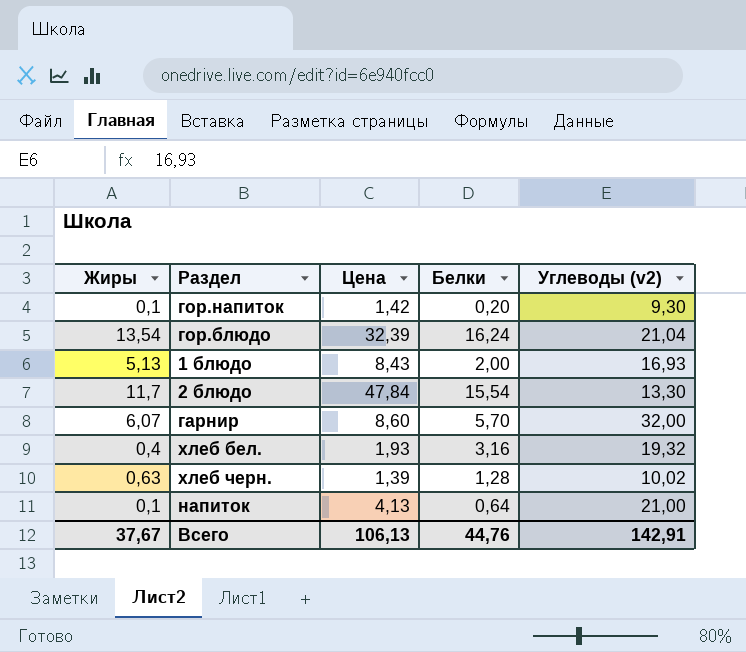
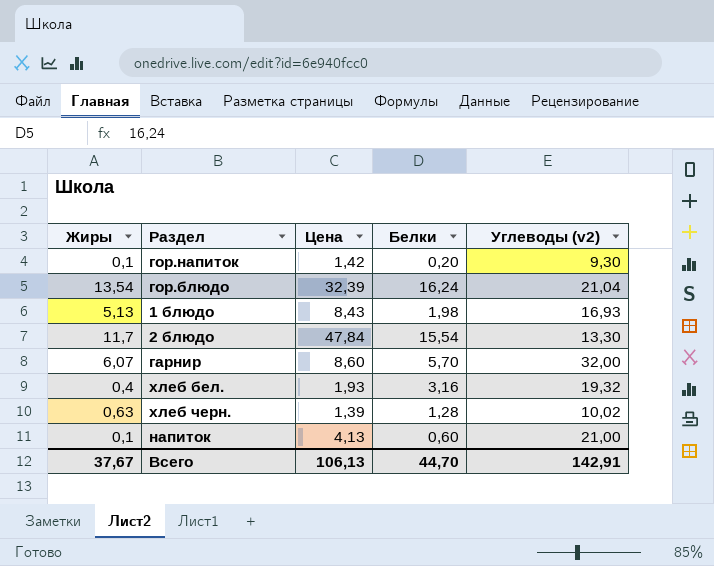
1 блюдо | Белки: 2,00 -> 1,98
напиток | Белки: 0,64 -> 0,60
Всего | Белки: 44,76 -> 44,70

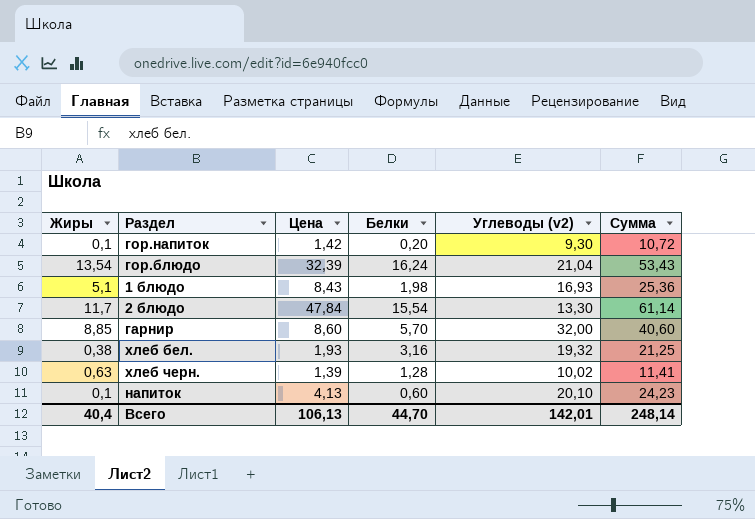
column Сумма | formula: none -> [Цена] + [Углеводы (v2)]
1 блюдо | Жиры: 5,13 -> 5,1
гарнир | Жиры: 6,07 -> 8,85
хлеб бел. | Жиры: 0,4 -> 0,38
напиток | Углеводы (v2): 21,00 -> 20,10
Всего | Жиры: 37,67 -> 40,4
Всего | Углеводы (v2): 142,91 -> 142,01

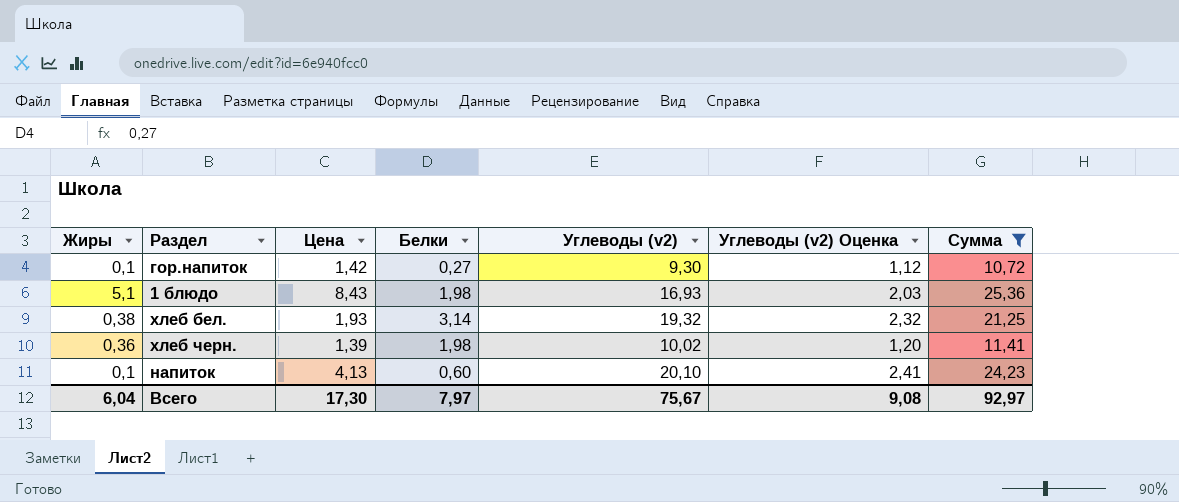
filter: none -> Сумма <= 25,36
column Углеводы (v2) Оценка | formula: none -> [Углеводы (v2)] * 0,12
гор.напиток | Белки: 0,20 -> 0,27
хлеб бел. | Белки: 3,16 -> 3,14
хлеб черн. | Жиры: 0,63 -> 0,36
хлеб черн. | Белки: 1,28 -> 1,98
Всего | Жиры: 40,4 -> 6,04
Всего | Цена: 106,13 -> 17,30
Всего | Белки: 44,70 -> 7,97
Всего | Углеводы (v2): 142,01 -> 75,67
Всего | Сумма: 248,14 -> 92,97

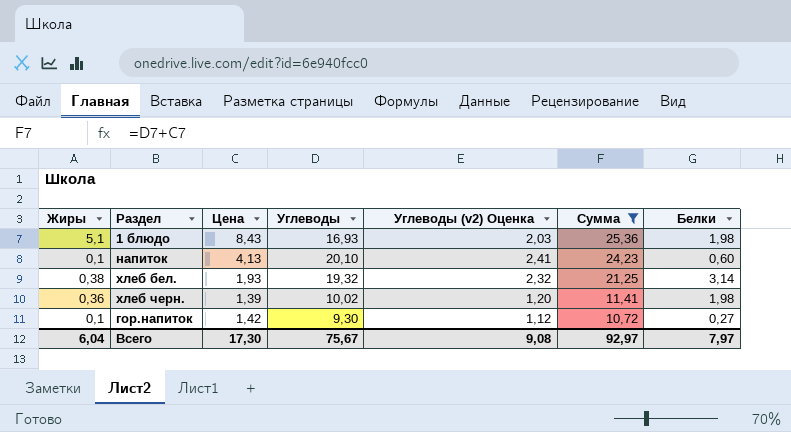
row order: none -> Сумма descending
column name: Углеводы (v2) -> Углеводы
column Белки | position: 4 -> 7

